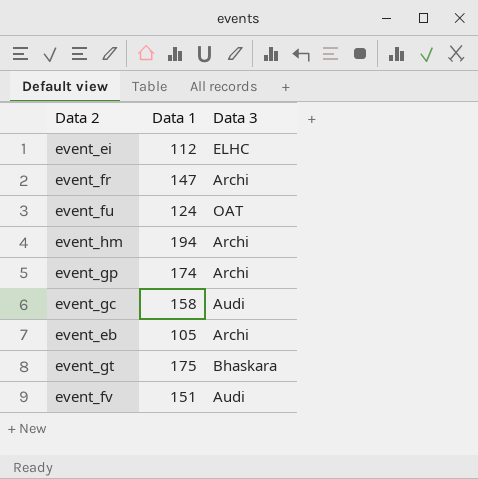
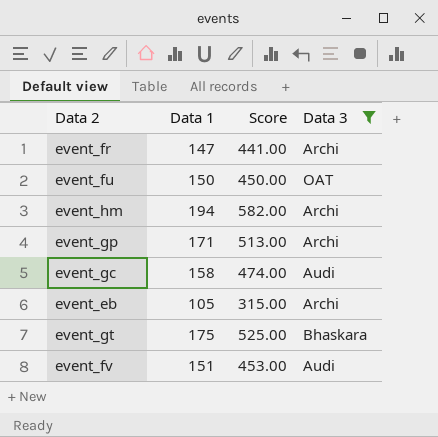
filter: none -> Data 3 != ELHC
column Score | formula: none -> [Data 1] * 3
event_fu | Data 1: 124 -> 150
event_gp | Data 1: 174 -> 171

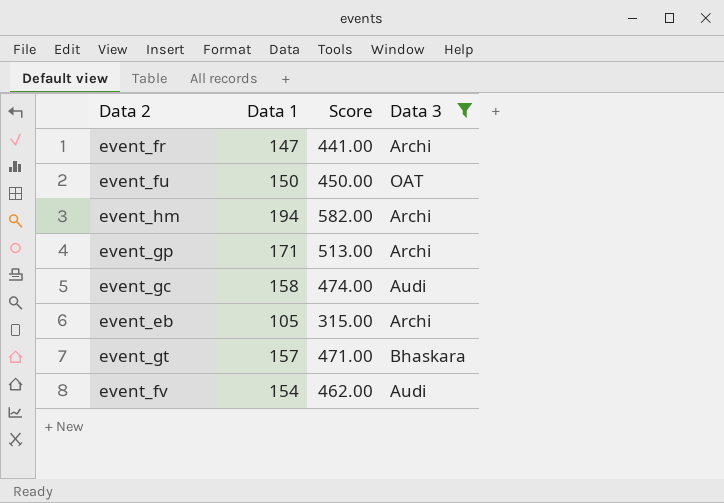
event_gt | Data 1: 175 -> 157
event_gt | Score: 525.00 -> 471.00
event_fv | Data 1: 151 -> 154
event_fv | Score: 453.00 -> 462.00

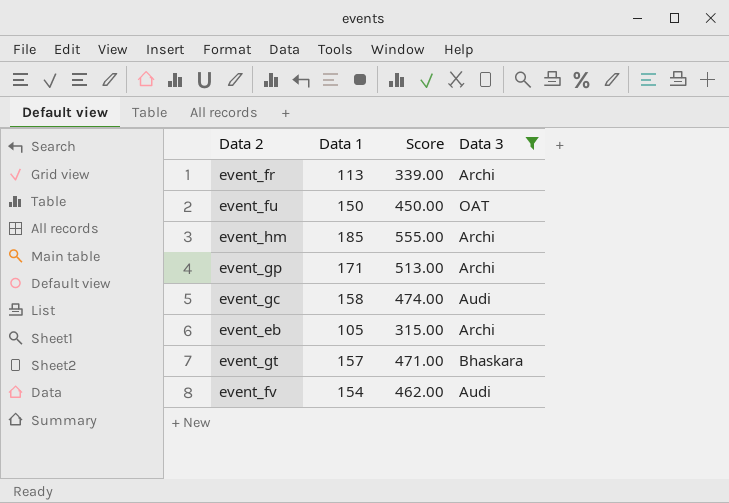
event_fr | Data 1: 147 -> 113
event_fr | Score: 441.00 -> 339.00
event_hm | Data 1: 194 -> 185
event_hm | Score: 582.00 -> 555.00

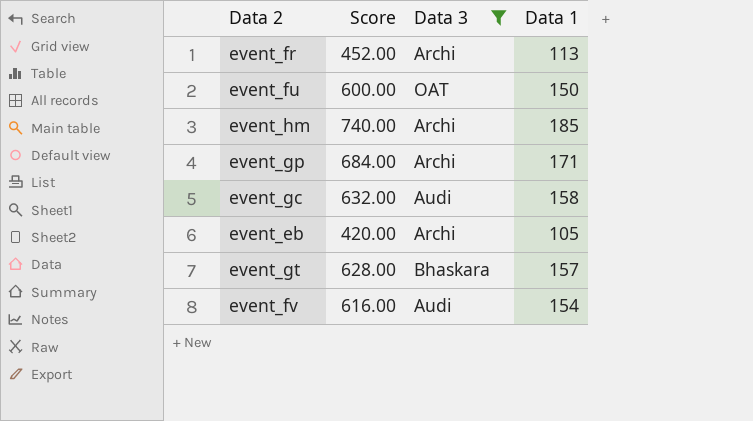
column Score | formula: [Data 1] * 3 -> [Data 1] * 4
column Data 1 | position: 2 -> 4

